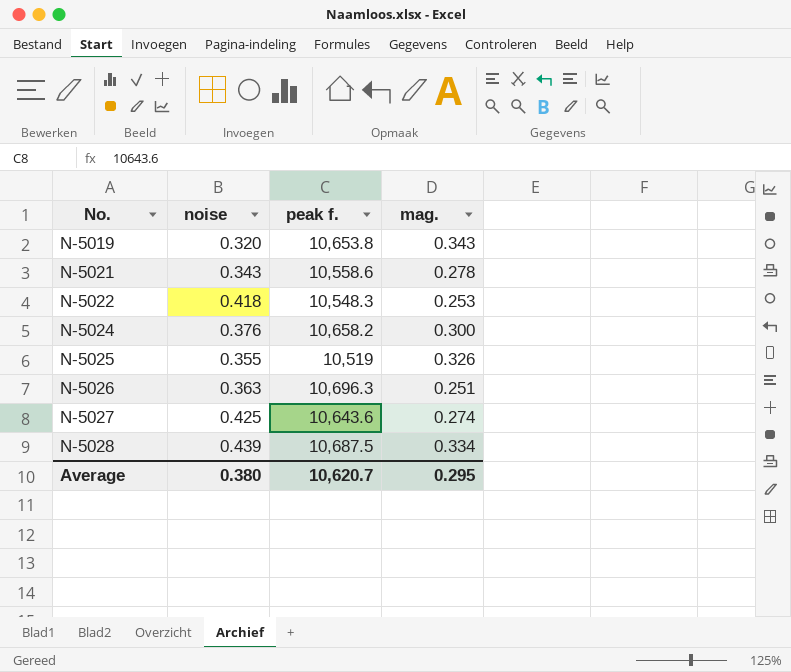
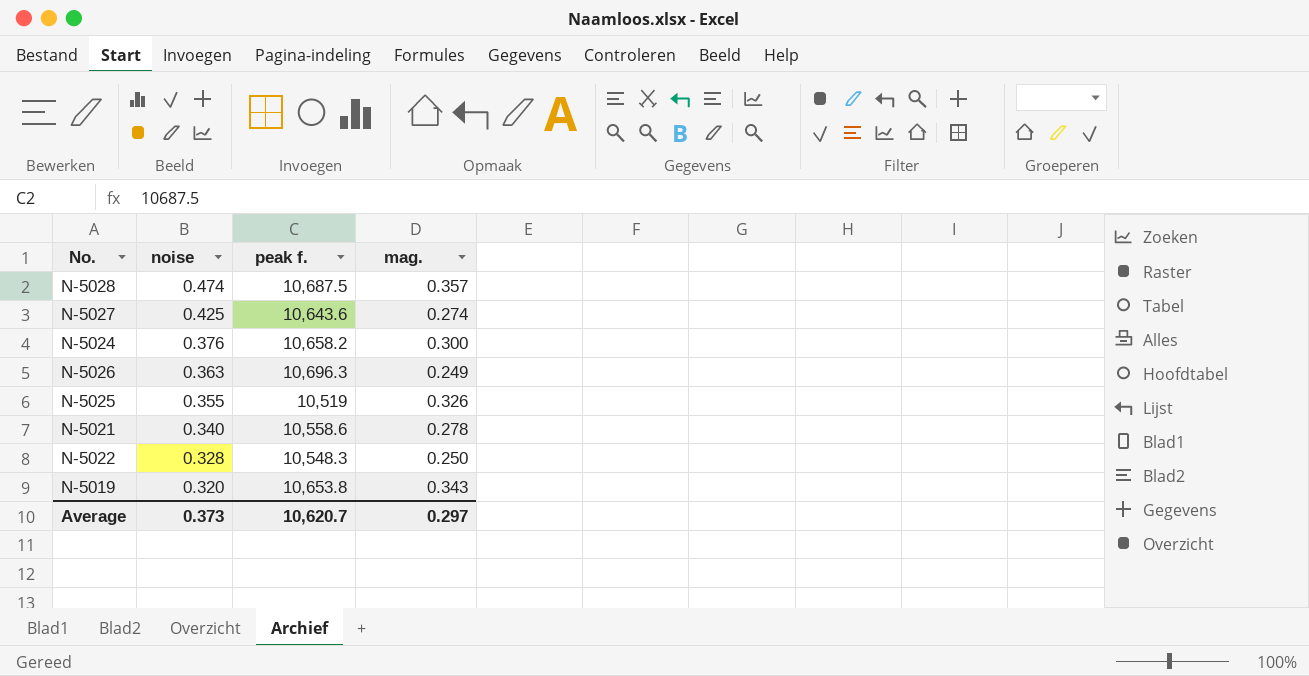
row order: No. ascending -> noise descending
N-5028 | noise: 0.439 -> 0.474
N-5028 | mag.: 0.334 -> 0.357
N-5026 | mag.: 0.251 -> 0.249
N-5021 | noise: 0.343 -> 0.340
N-5022 | noise: 0.418 -> 0.328
N-5022 | mag.: 0.253 -> 0.250
Average | noise: 0.380 -> 0.373
Average | mag.: 0.295 -> 0.297

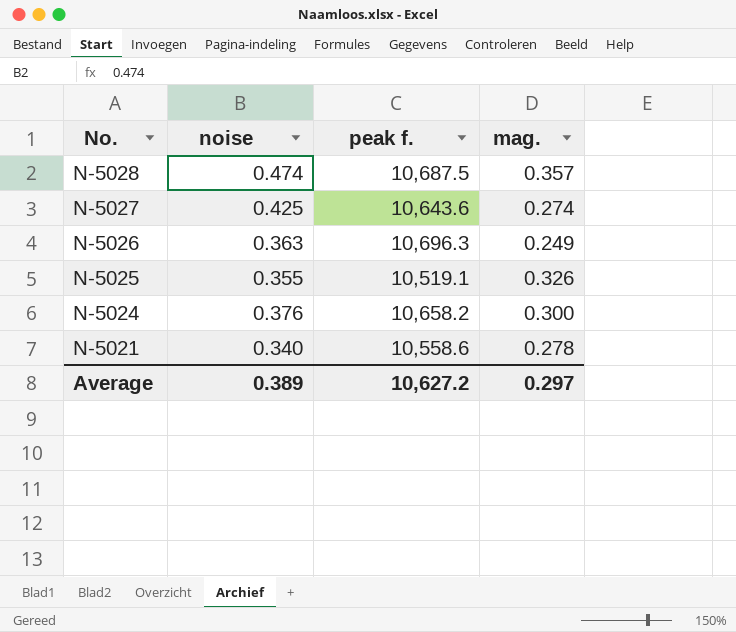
row order: noise descending -> No. descending
row N-5022: 0.328 | 10,548.3 | 0.250 -> none
row N-5019: 0.320 | 10,653.8 | 0.343 -> none
N-5025 | peak f.: 10,519 -> 10,519.1
Average | noise: 0.373 -> 0.389
Average | peak f.: 10,620.7 -> 10,627.2

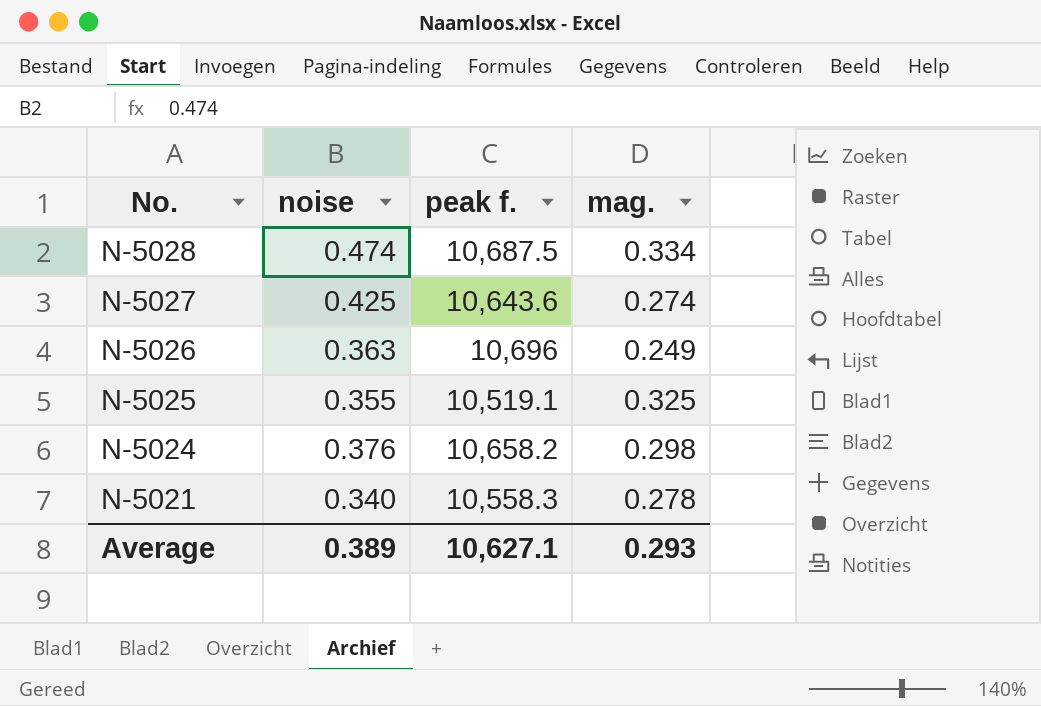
N-5028 | mag.: 0.357 -> 0.334
N-5026 | peak f.: 10,696.3 -> 10,696
N-5025 | mag.: 0.326 -> 0.325
N-5024 | mag.: 0.300 -> 0.298
N-5021 | peak f.: 10,558.6 -> 10,558.3
Average | peak f.: 10,627.2 -> 10,627.1
Average | mag.: 0.297 -> 0.293

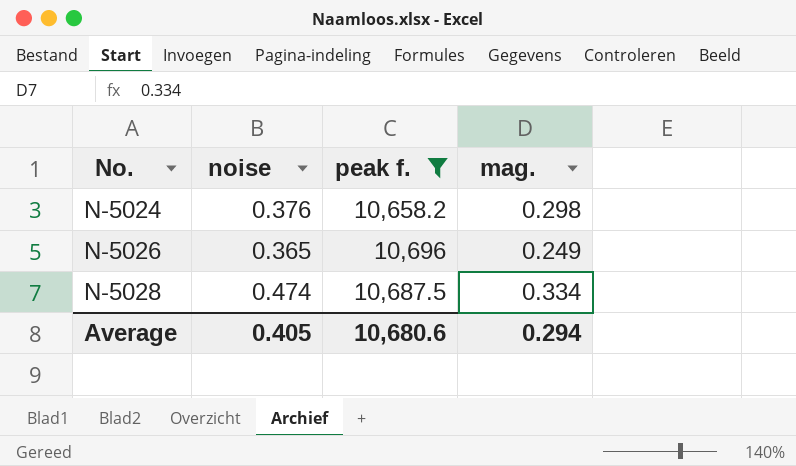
filter: none -> peak f. >= 10,658.2
row order: No. descending -> No. ascending
N-5026 | noise: 0.363 -> 0.365
Average | noise: 0.389 -> 0.405
Average | peak f.: 10,627.1 -> 10,680.6
Average | mag.: 0.293 -> 0.294

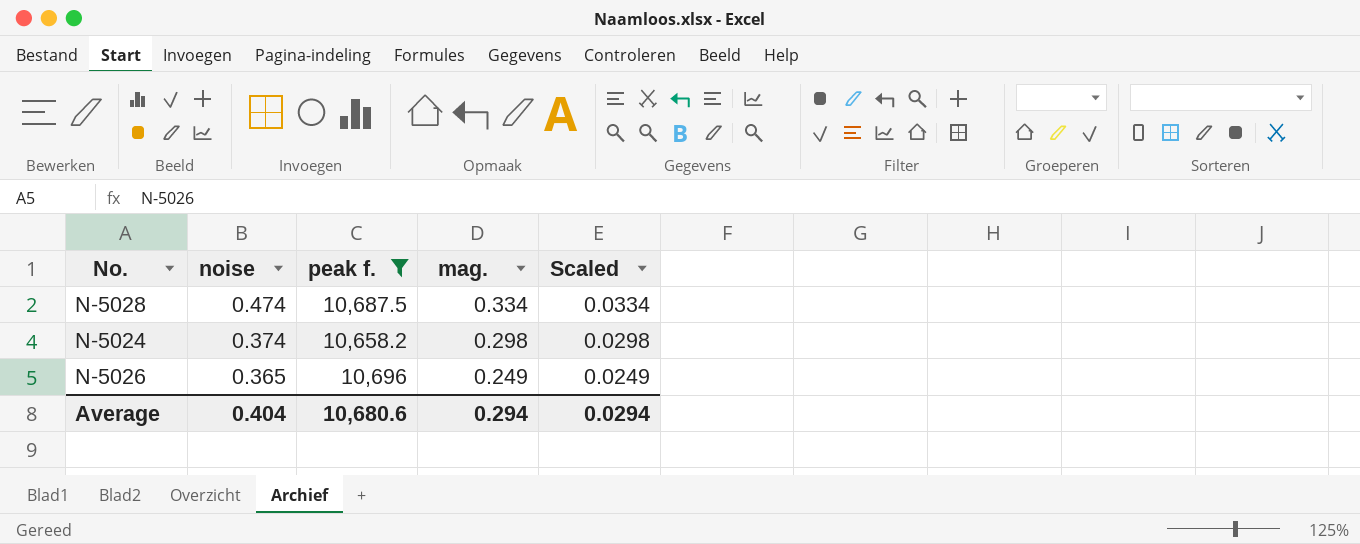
row order: No. ascending -> noise descending
column Scaled | formula: none -> [mag.] * 0.1
N-5024 | noise: 0.376 -> 0.374
Average | noise: 0.405 -> 0.404

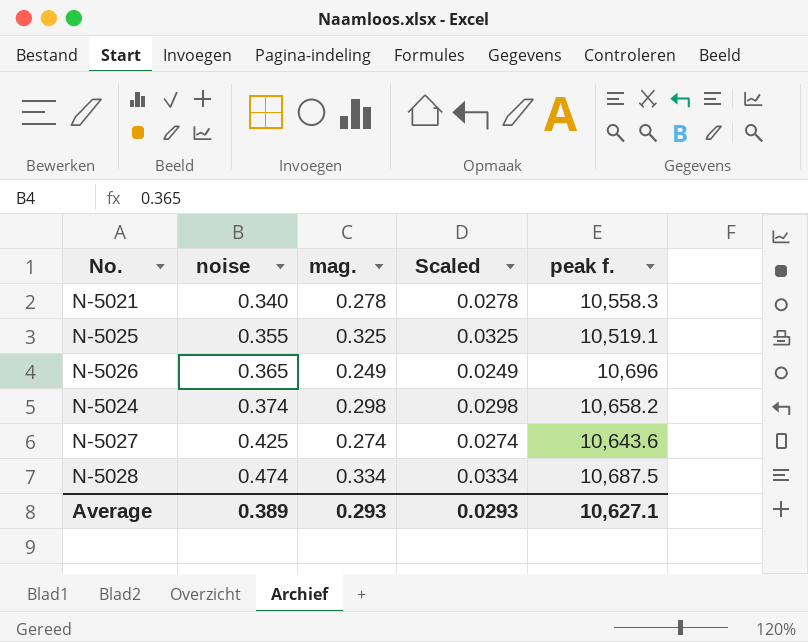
filter: peak f. >= 10,658.2 -> none
row order: noise descending -> noise ascending
column peak f. | position: 3 -> 5
Average | noise: 0.404 -> 0.389
Average | mag.: 0.294 -> 0.293
Average | Scaled: 0.0294 -> 0.0293
Average | peak f.: 10,680.6 -> 10,627.1

